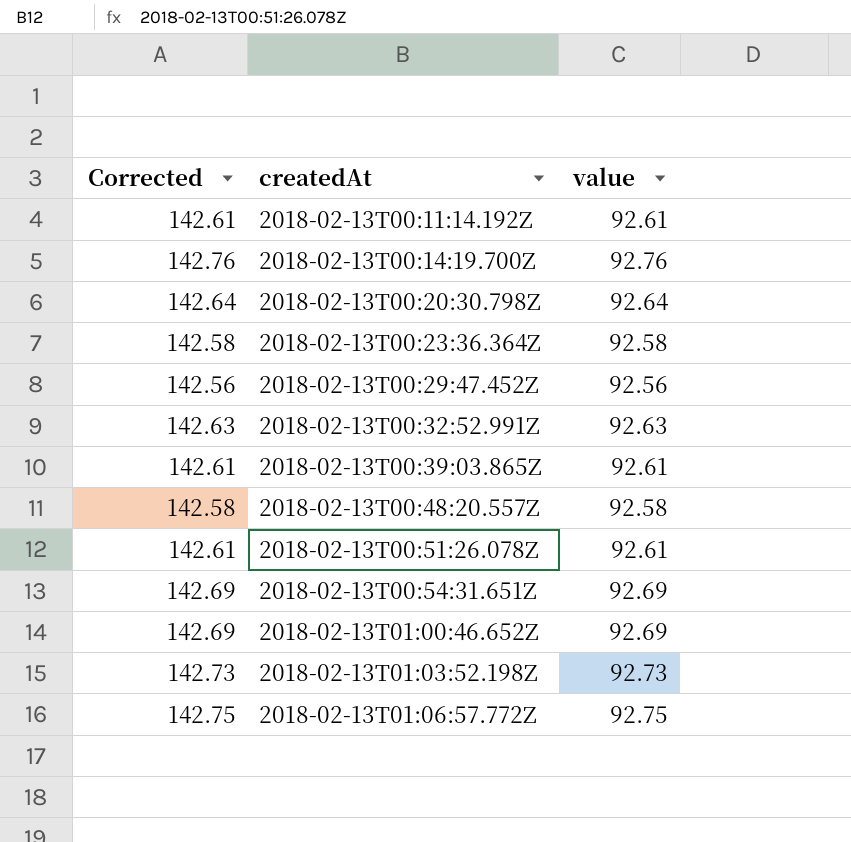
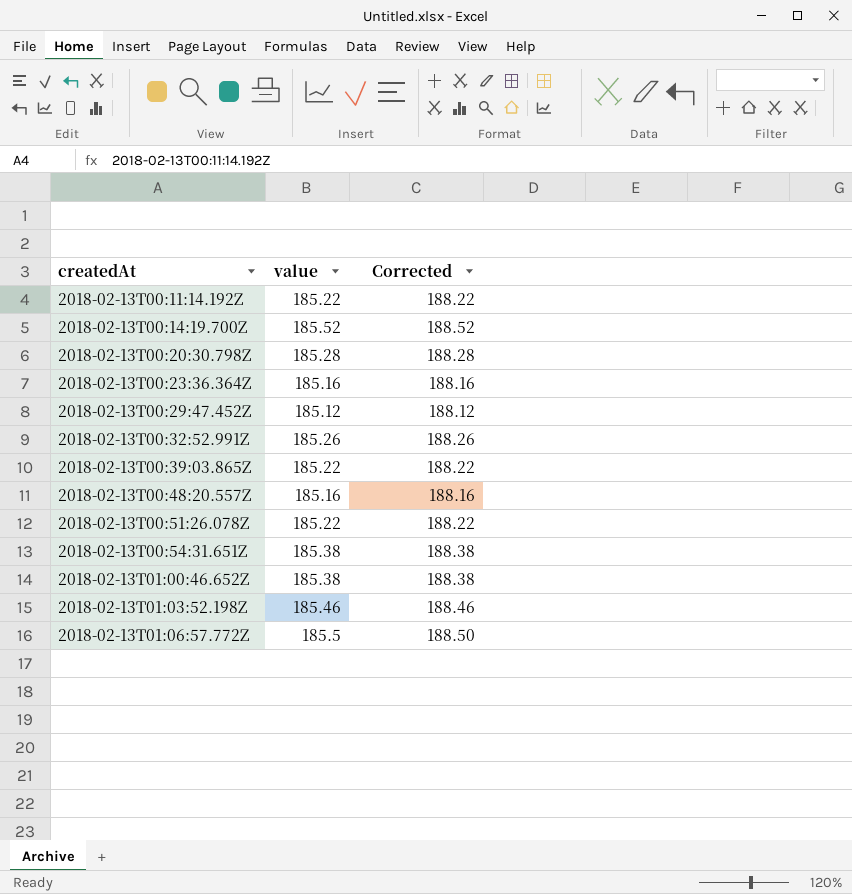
column Corrected | formula: [value] + 50 -> [value] + 3
column Corrected | position: 1 -> 3
2018-02-13T00:11:14.192Z | value: 92.61 -> 185.22
2018-02-13T00:14:19.700Z | value: 92.76 -> 185.52
2018-02-13T00:20:30.798Z | value: 92.64 -> 185.28
2018-02-13T00:23:36.364Z | value: 92.58 -> 185.16
2018-02-13T00:29:47.452Z | value: 92.56 -> 185.12
2018-02-13T00:32:52.991Z | value: 92.63 -> 185.26
2018-02-13T00:39:03.865Z | value: 92.61 -> 185.22
2018-02-13T00:48:20.557Z | value: 92.58 -> 185.16
2018-02-13T00:51:26.078Z | value: 92.61 -> 185.22
2018-02-13T00:54:31.651Z | value: 92.69 -> 185.38
2018-02-13T01:00:46.652Z | value: 92.69 -> 185.38
2018-02-13T01:03:52.198Z | value: 92.73 -> 185.46
2018-02-13T01:06:57.772Z | value: 92.75 -> 185.5

